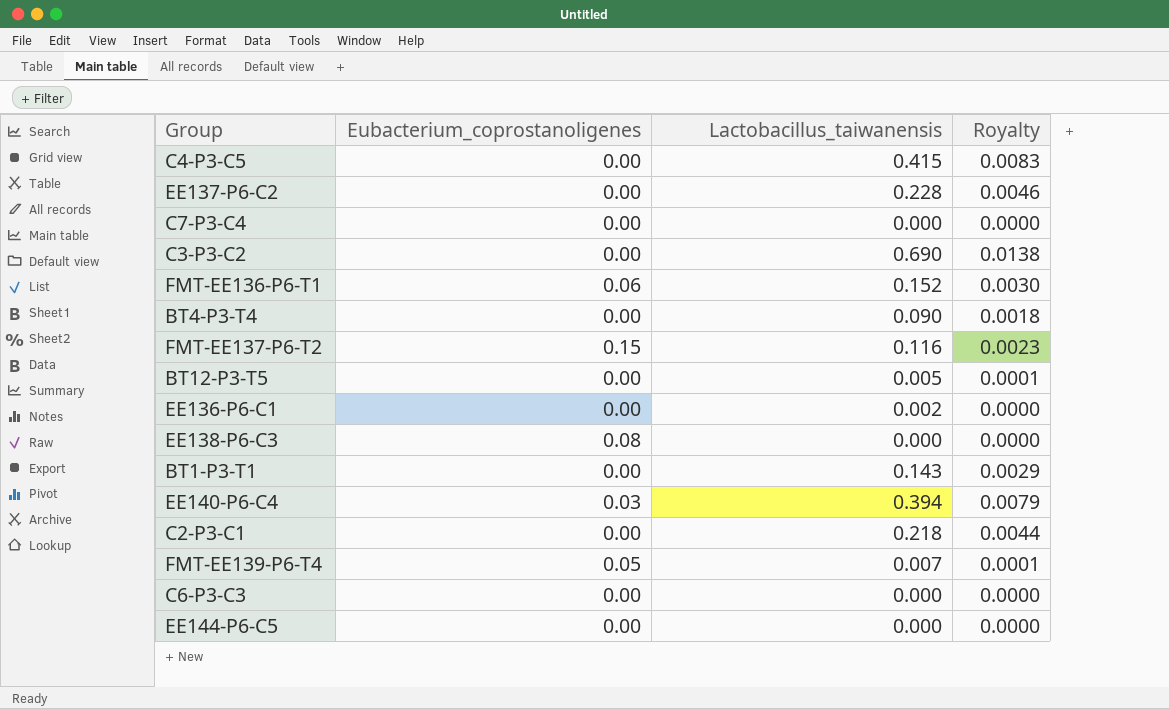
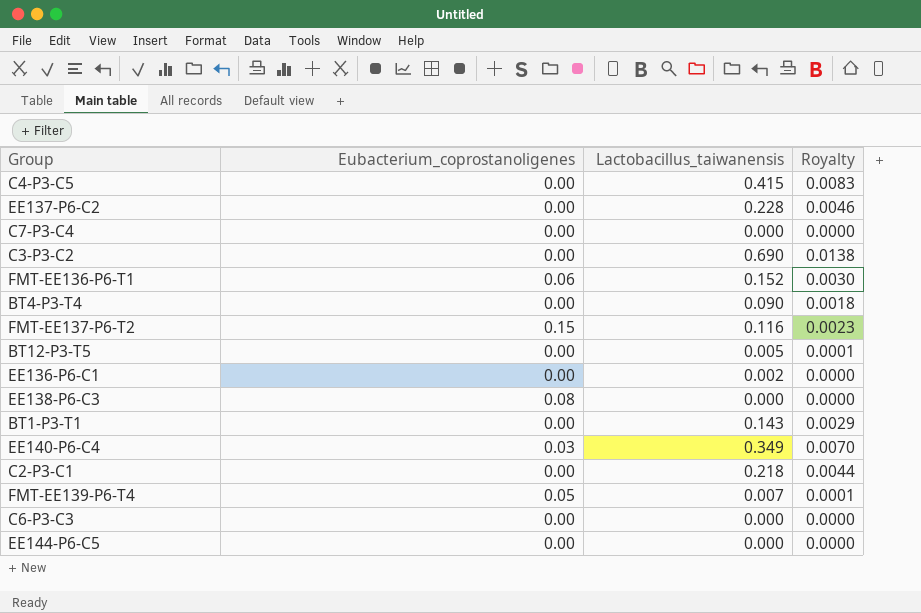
EE140-P6-C4 | Lactobacillus_taiwanensis: 0.394 -> 0.349
EE140-P6-C4 | Royalty: 0.0079 -> 0.0070

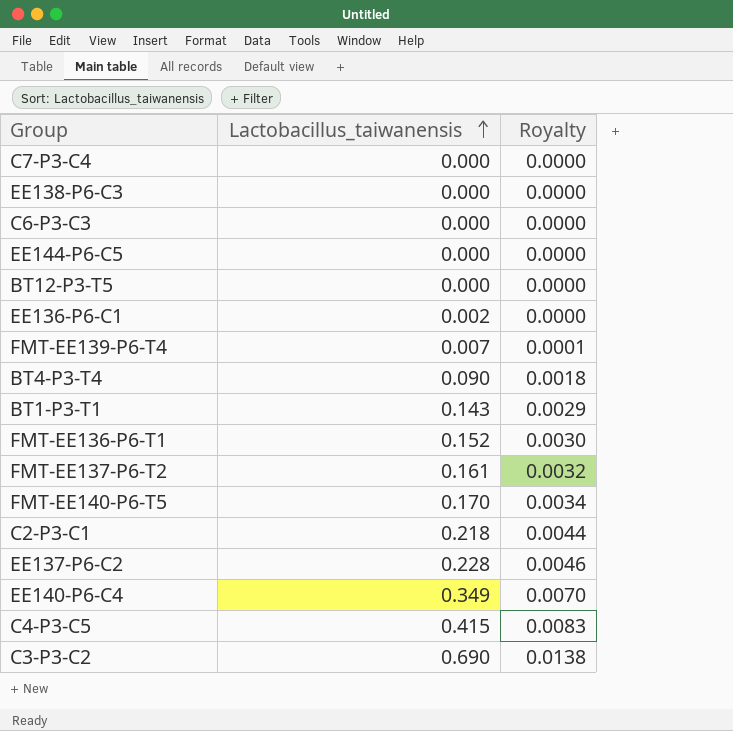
row order: none -> Lactobacillus_taiwanensis ascending
column Eubacterium_coprostanoligenes | position: 2 -> none
BT12-P3-T5 | Lactobacillus_taiwanensis: 0.005 -> 0.000
BT12-P3-T5 | Royalty: 0.0001 -> 0.0000
FMT-EE137-P6-T2 | Lactobacillus_taiwanensis: 0.116 -> 0.161
FMT-EE137-P6-T2 | Royalty: 0.0023 -> 0.0032
row FMT-EE140-P6-T5: none -> 0.170 | 0.0034

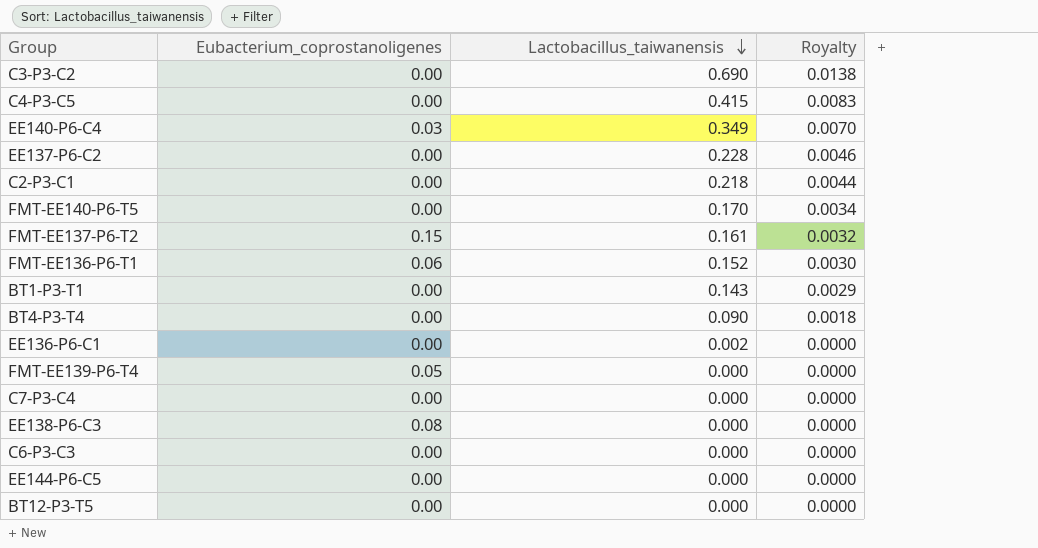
row order: Lactobacillus_taiwanensis ascending -> Lactobacillus_taiwanensis descending
column Eubacterium_coprostanoligenes | position: none -> 2
FMT-EE139-P6-T4 | Lactobacillus_taiwanensis: 0.007 -> 0.000
FMT-EE139-P6-T4 | Royalty: 0.0001 -> 0.0000

